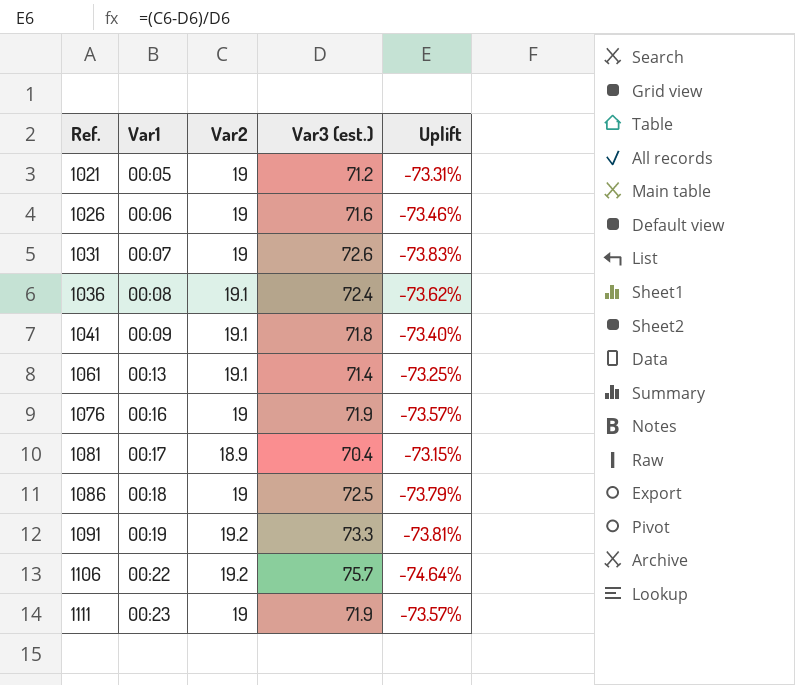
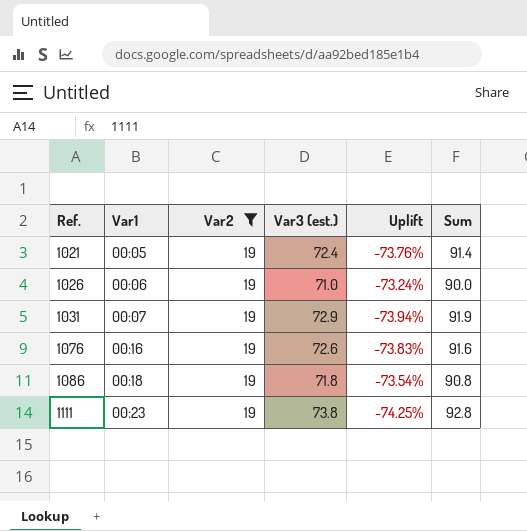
filter: none -> Var2 = 19
column Sum | formula: none -> [Var2] + [Var3 (est.)]
1021 | Var3 (est.): 71.2 -> 72.4
1021 | Uplift: -73.31% -> -73.76%
1026 | Var3 (est.): 71.6 -> 71.0
1026 | Uplift: -73.46% -> -73.24%
1031 | Var3 (est.): 72.6 -> 72.9
1031 | Uplift: -73.83% -> -73.94%
1076 | Var3 (est.): 71.9 -> 72.6
1076 | Uplift: -73.57% -> -73.83%
1086 | Var3 (est.): 72.5 -> 71.8
1086 | Uplift: -73.79% -> -73.54%
1111 | Var3 (est.): 71.9 -> 73.8
1111 | Uplift: -73.57% -> -74.25%

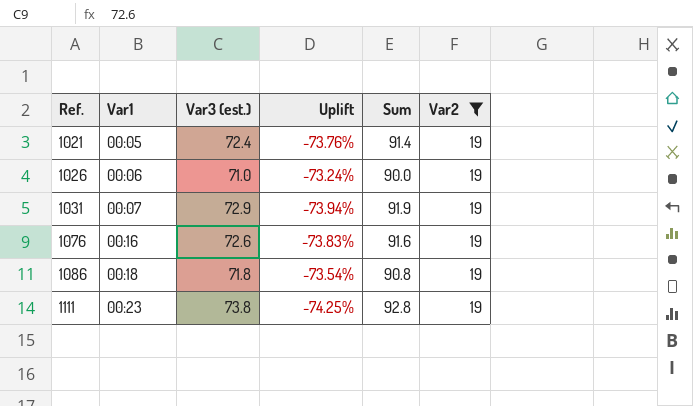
column Var2 | position: 3 -> 6

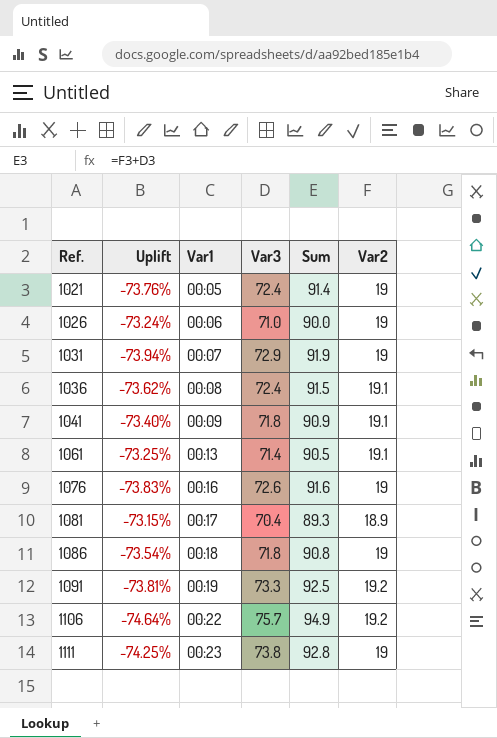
filter: Var2 = 19 -> none
column Uplift | position: 4 -> 2
column name: Var3 (est.) -> Var3

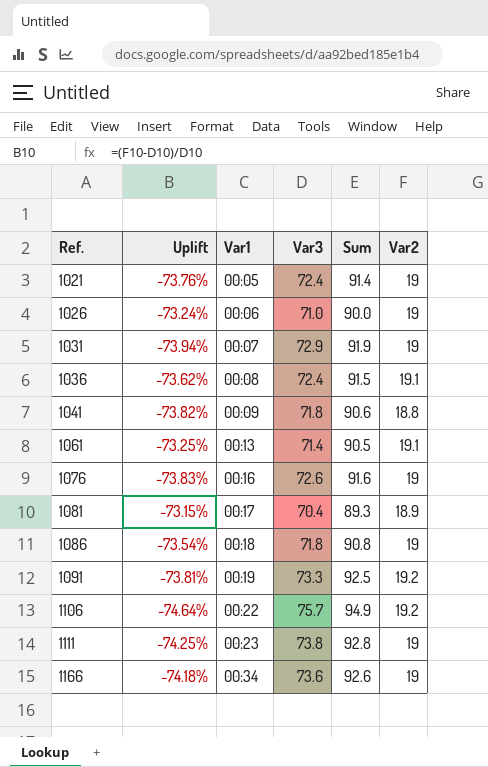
1041 | Uplift: -73.40% -> -73.82%
1041 | Sum: 90.9 -> 90.6
1041 | Var2: 19.1 -> 18.8
row 1166: none -> -74.18% | 00:34 | 73.6 | 92.6 | 19

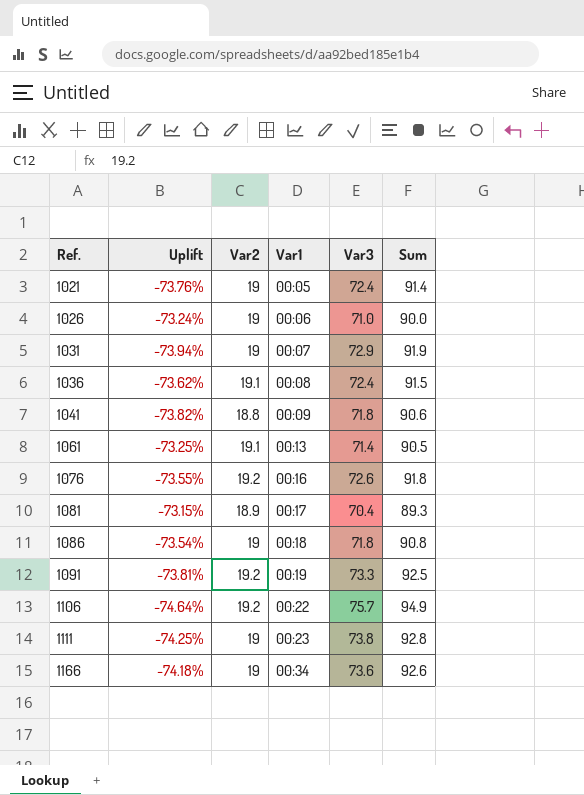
column Var2 | position: 6 -> 3
1076 | Uplift: -73.83% -> -73.55%
1076 | Var2: 19 -> 19.2
1076 | Sum: 91.6 -> 91.8

